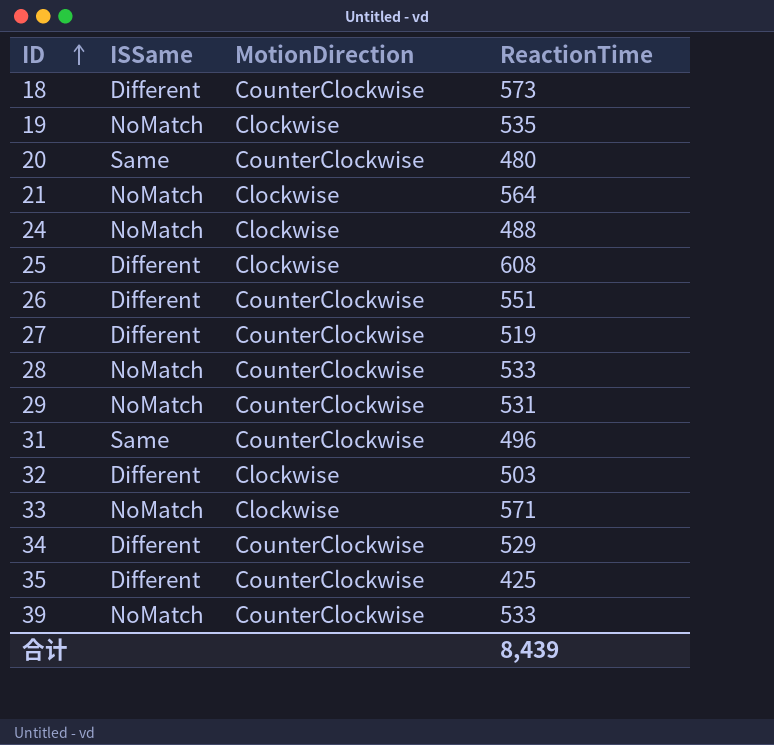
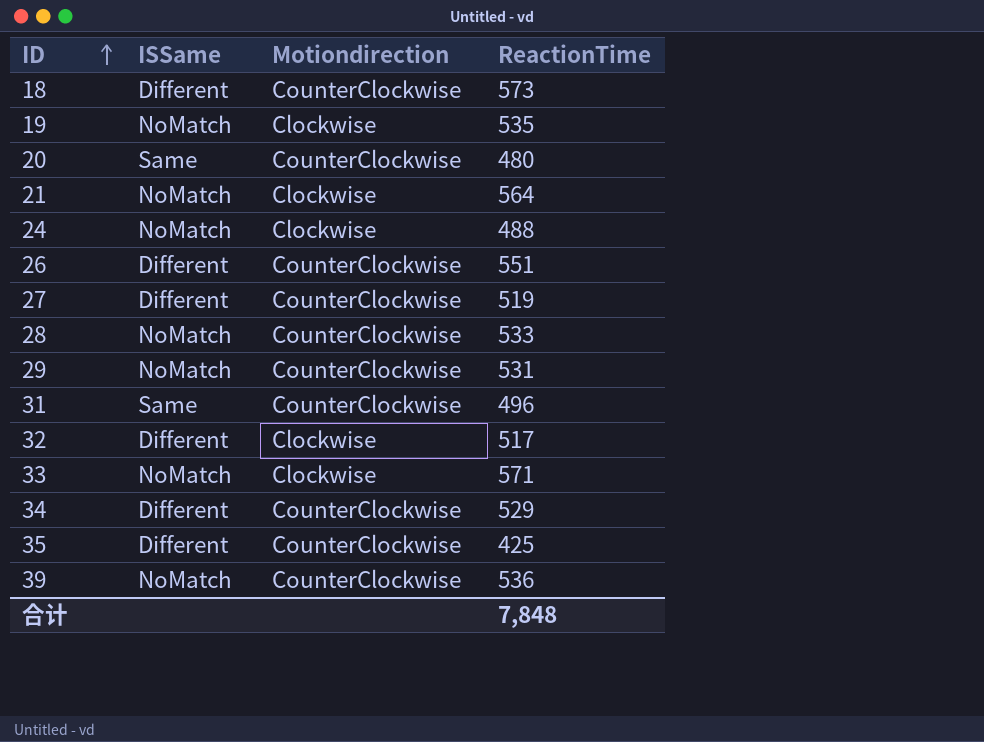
column name: MotionDirection -> Motiondirection
row 25: Different | Clockwise | 608 -> none
32 | ReactionTime: 503 -> 517
39 | ReactionTime: 533 -> 536
合计 | ReactionTime: 8,439 -> 7,848

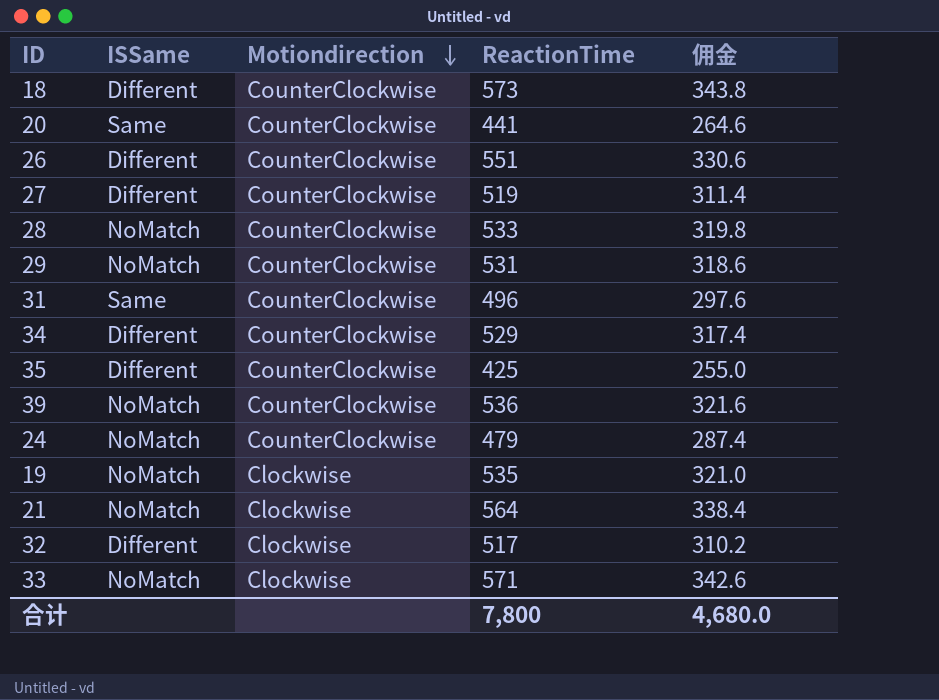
row order: ID ascending -> Motiondirection descending
column 佣金 | formula: none -> [ReactionTime] * 0.6
20 | ReactionTime: 480 -> 441
24 | Motiondirection: Clockwise -> CounterClockwise
24 | ReactionTime: 488 -> 479
合计 | ReactionTime: 7,848 -> 7,800

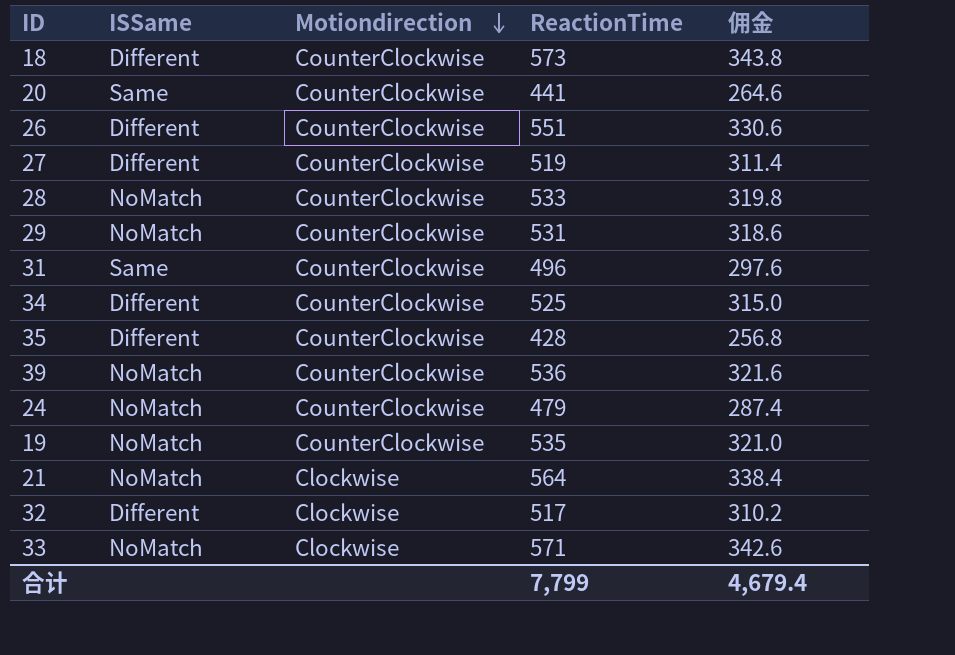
34 | ReactionTime: 529 -> 525
34 | 佣金: 317.4 -> 315.0
35 | ReactionTime: 425 -> 428
35 | 佣金: 255.0 -> 256.8
19 | Motiondirection: Clockwise -> CounterClockwise
合计 | ReactionTime: 7,800 -> 7,799
合计 | 佣金: 4,680.0 -> 4,679.4

